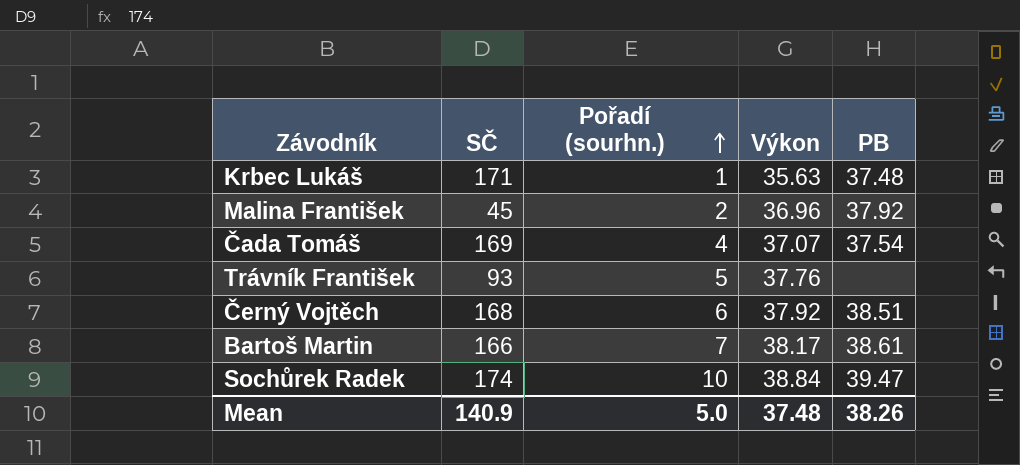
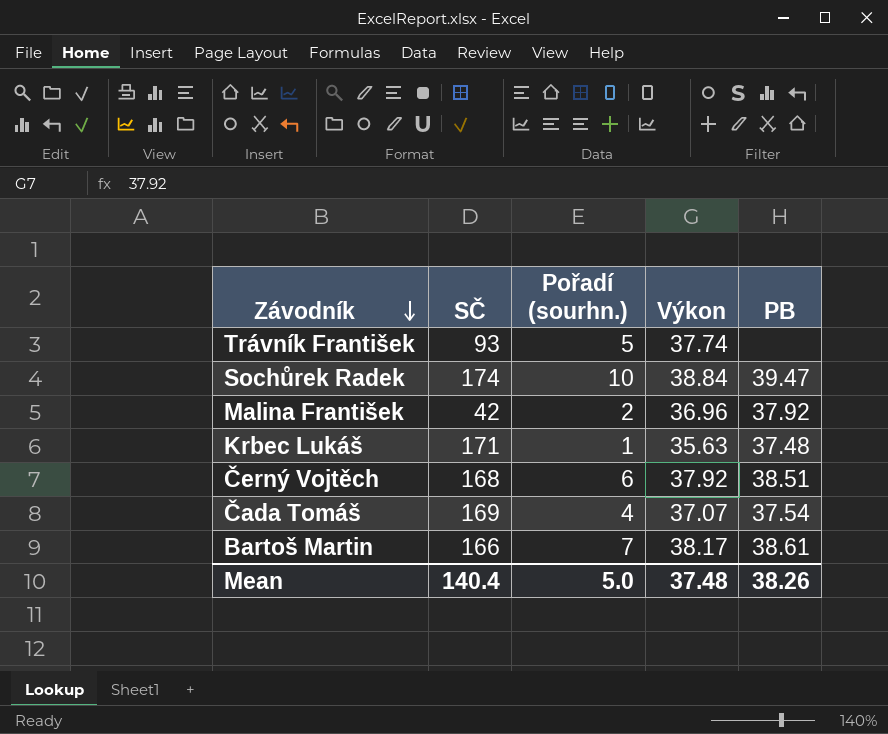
row order: Pořadí (sourhn.) ascending -> Závodník descending
Trávník František | Výkon: 37.76 -> 37.74
Malina František | SČ: 45 -> 42
Mean | SČ: 140.9 -> 140.4

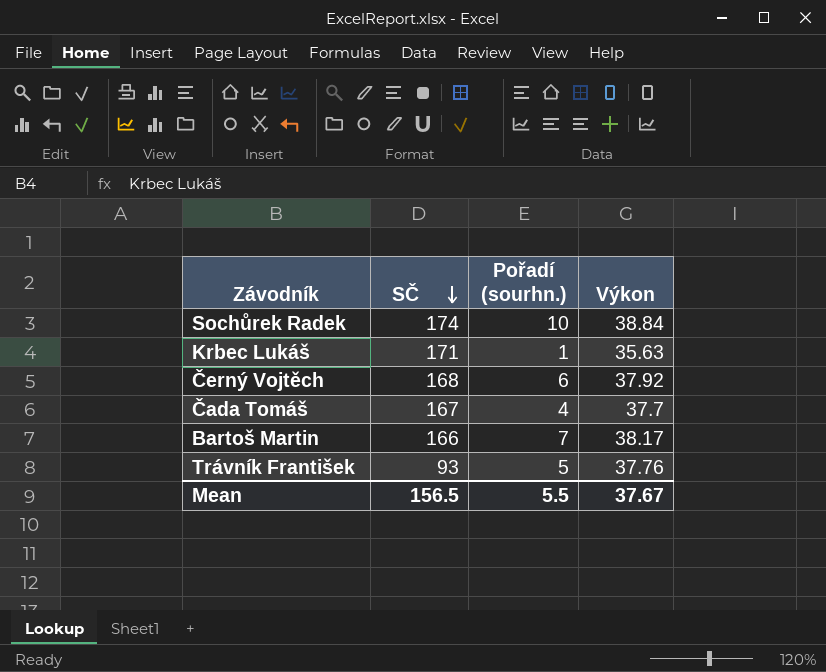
row order: Závodník descending -> SČ descending
column PB | position: 5 -> none
row Malina František: 42 | 2 | 36.96 | 37.92 -> none
Čada Tomáš | SČ: 169 -> 167
Čada Tomáš | Výkon: 37.07 -> 37.7
Trávník František | Výkon: 37.74 -> 37.76
Mean | SČ: 140.4 -> 156.5
Mean | Pořadí (sourhn.): 5.0 -> 5.5
Mean | Výkon: 37.48 -> 37.67

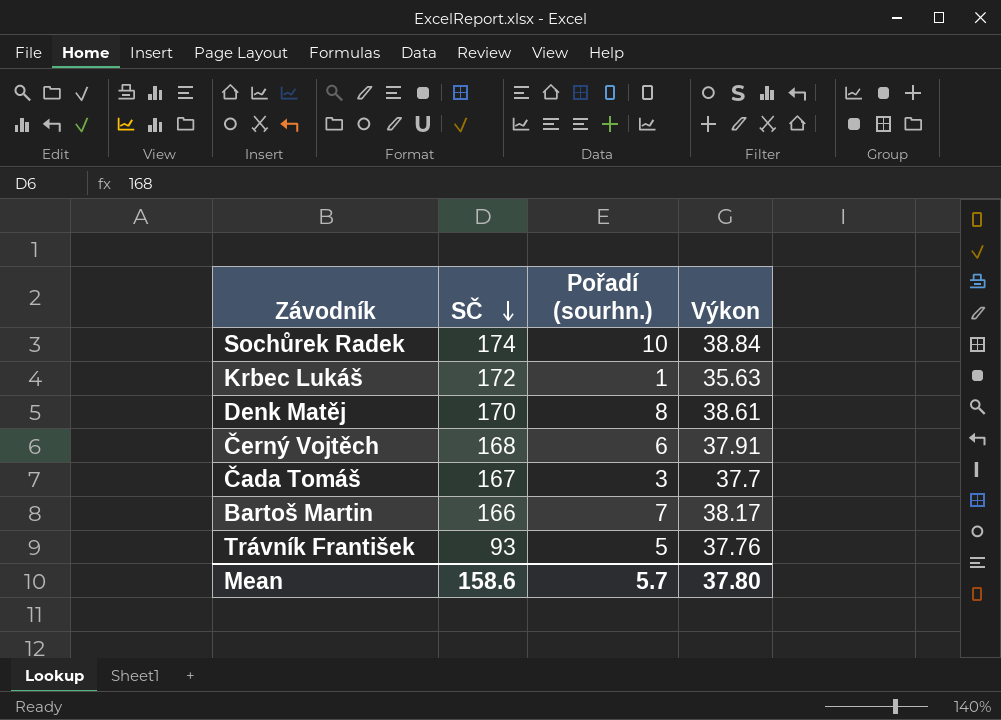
Krbec Lukáš | SČ: 171 -> 172
row Denk Matěj: none -> 170 | 8 | 38.61
Černý Vojtěch | Výkon: 37.92 -> 37.91
Čada Tomáš | Pořadí (sourhn.): 4 -> 3
Mean | SČ: 156.5 -> 158.6
Mean | Pořadí (sourhn.): 5.5 -> 5.7
Mean | Výkon: 37.67 -> 37.80

